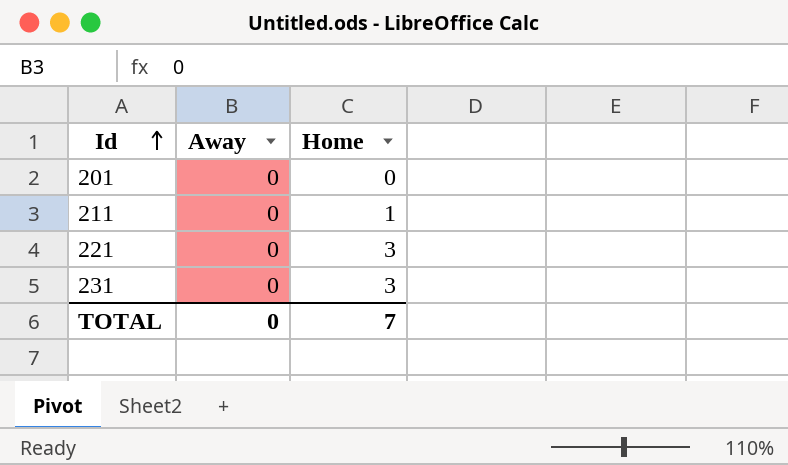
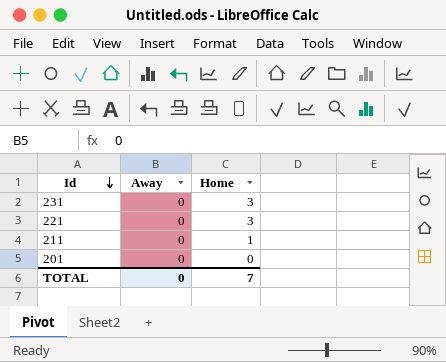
row order: Id ascending -> Id descending

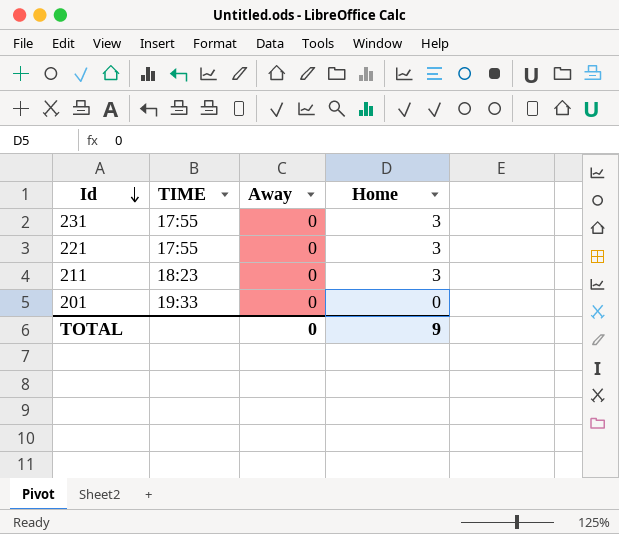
column TIME | position: none -> 2
211 | Home: 1 -> 3
TOTAL | Home: 7 -> 9

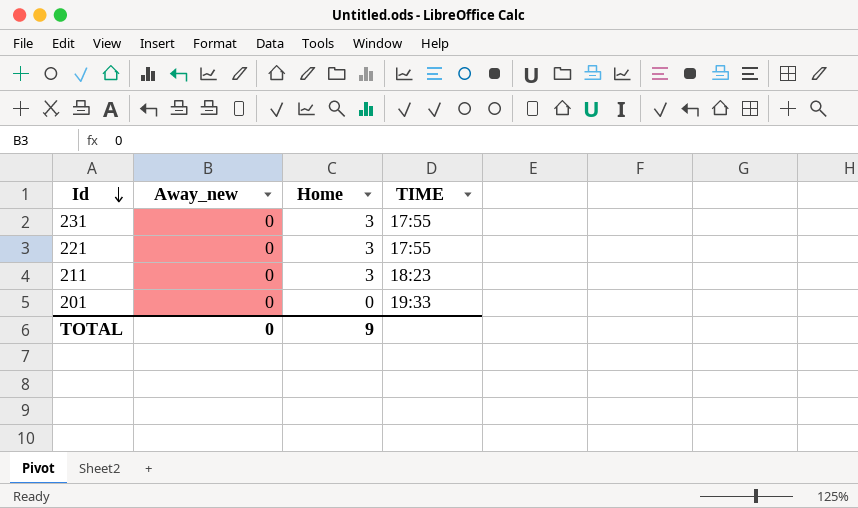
column name: Away -> Away_new
column TIME | position: 2 -> 4

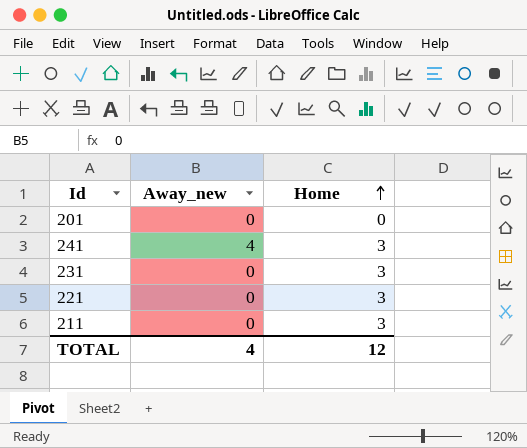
row order: Id descending -> Home ascending
column TIME | position: 4 -> none
row 241: none -> 4 | 3
TOTAL | Away_new: 0 -> 4
TOTAL | Home: 9 -> 12

